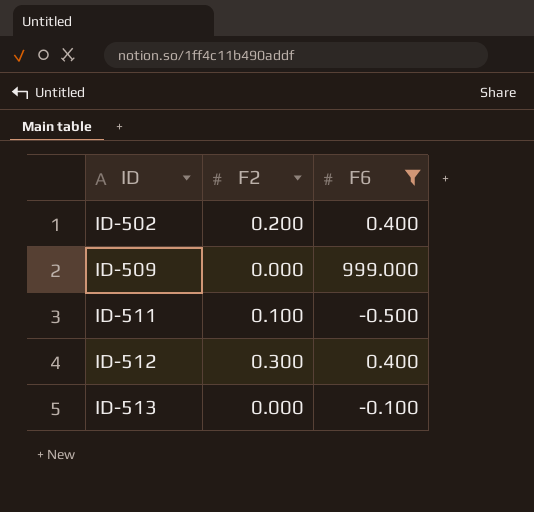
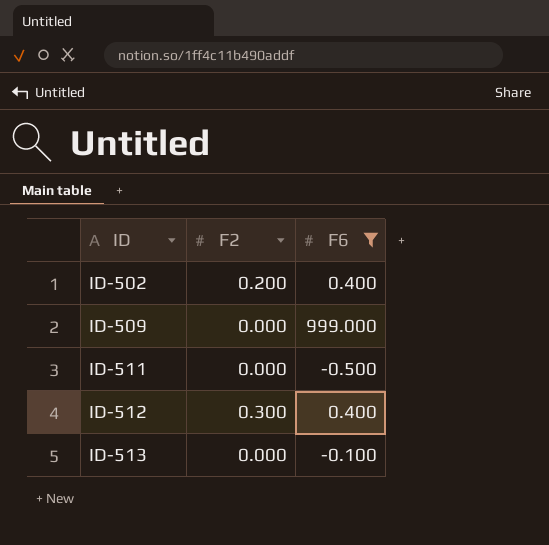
ID-511 | F2: 0.100 -> 0.000

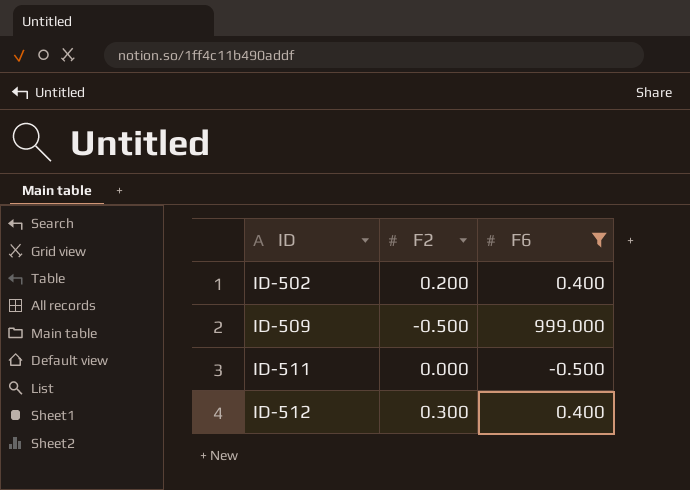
row ID-513: 0.000 | -0.100 -> none
ID-509 | F2: 0.000 -> -0.500

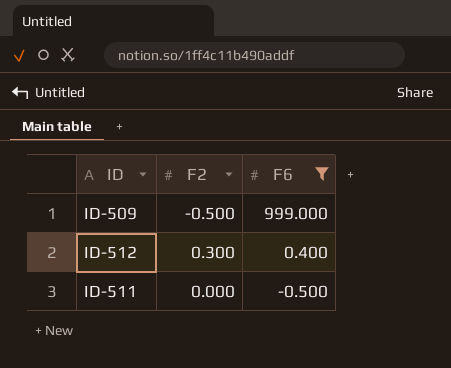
row order: ID ascending -> F6 descending
row ID-502: 0.200 | 0.400 -> none

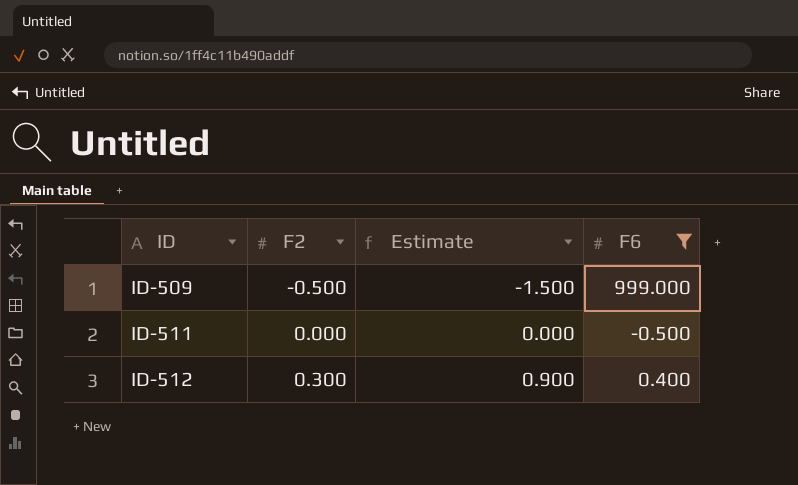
row order: F6 descending -> ID ascending
column Estimate | formula: none -> [F2] * 3

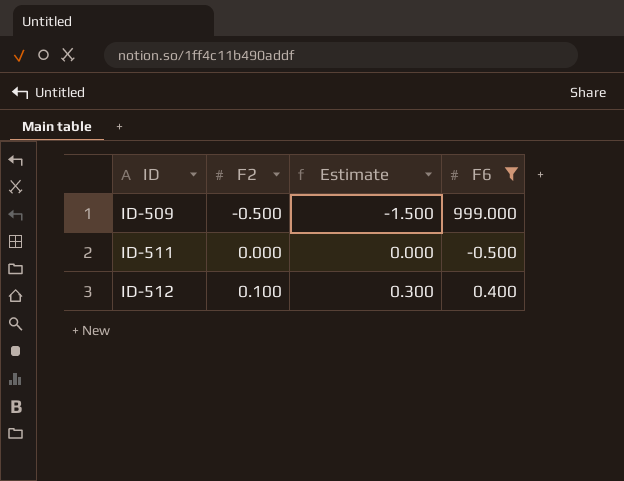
ID-512 | F2: 0.300 -> 0.100
ID-512 | Estimate: 0.900 -> 0.300

